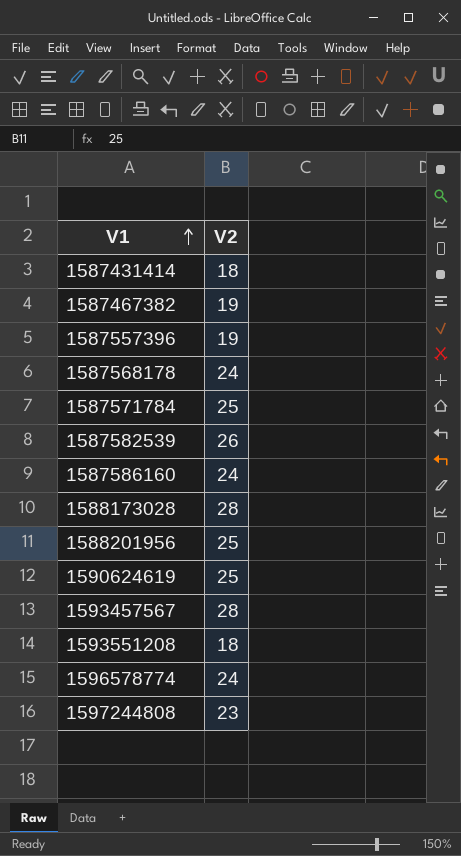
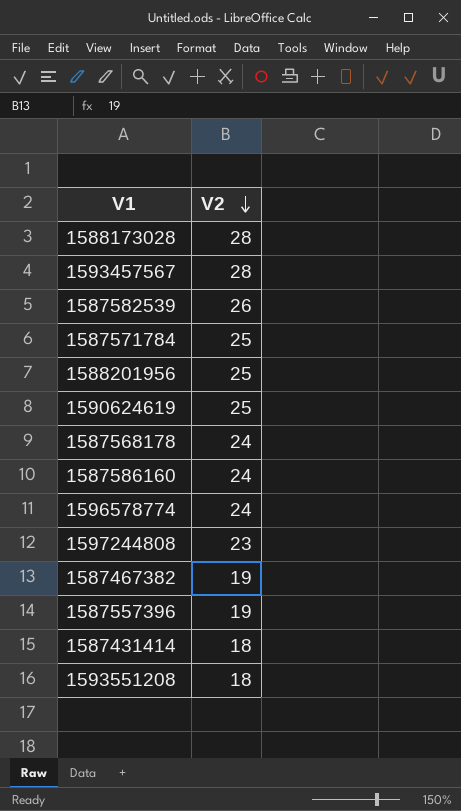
row order: V1 ascending -> V2 descending

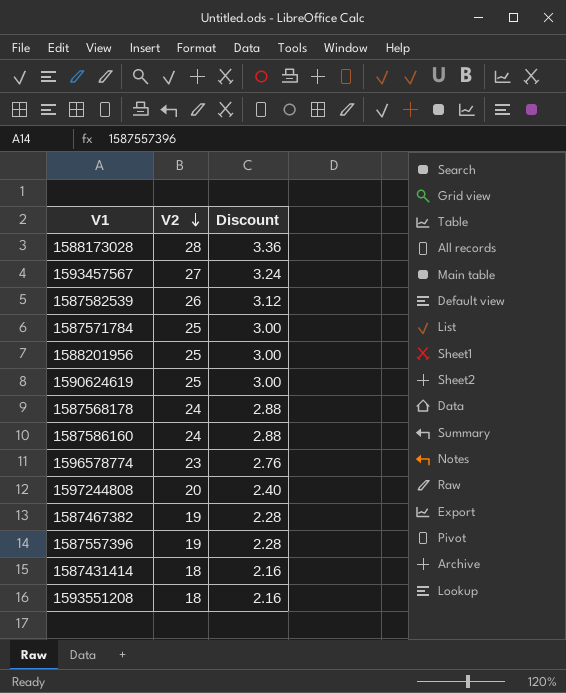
column Discount | formula: none -> [V2] * 0.12
1593457567 | V2: 28 -> 27
1596578774 | V2: 24 -> 23
1597244808 | V2: 23 -> 20

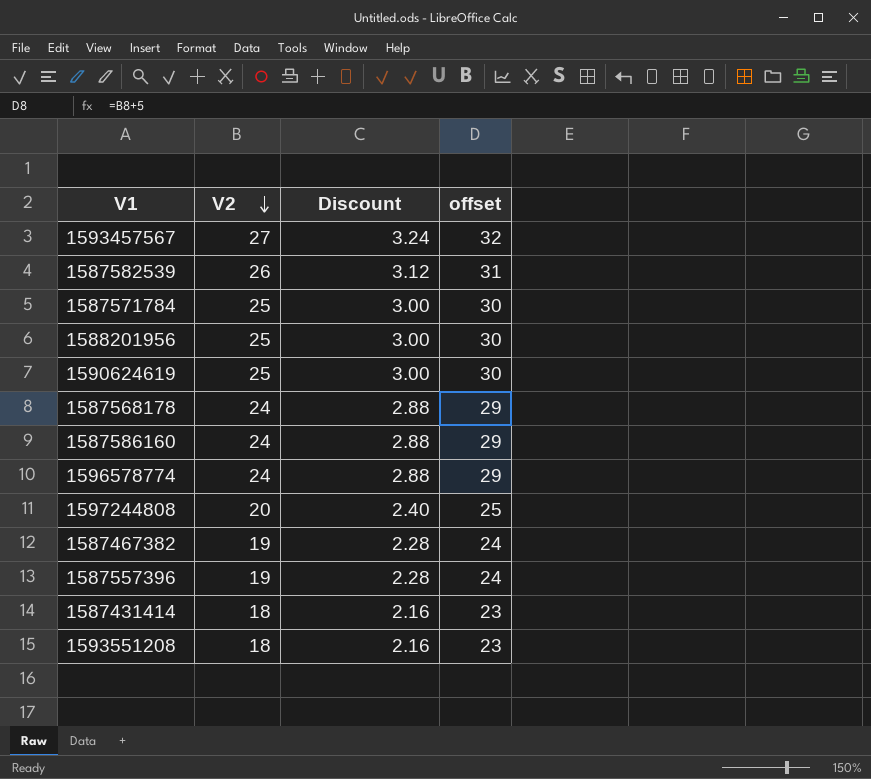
column offset | formula: none -> [V2] + 5
row 1588173028: 28 | 3.36 -> none
1596578774 | V2: 23 -> 24
1596578774 | Discount: 2.76 -> 2.88

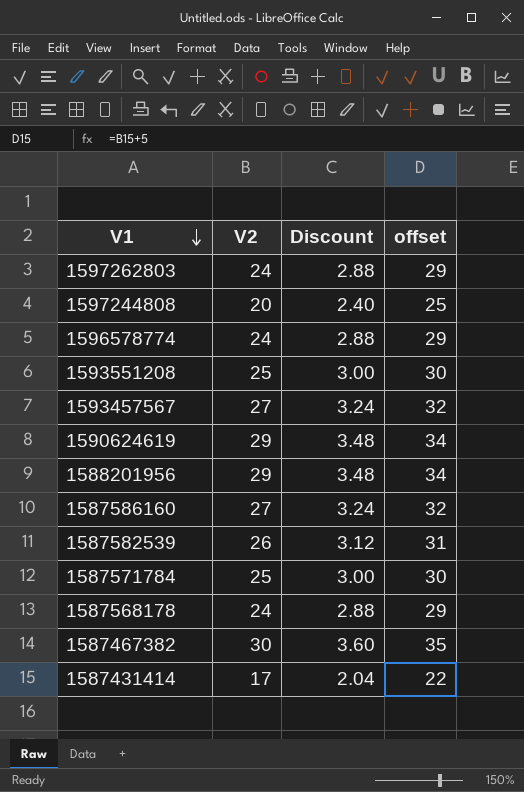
row order: V2 descending -> V1 descending
row 1587557396: 19 | 2.28 | 24 -> none
row 1597262803: none -> 24 | 2.88 | 29
1593551208 | V2: 18 -> 25
1593551208 | Discount: 2.16 -> 3.00
1593551208 | offset: 23 -> 30
1590624619 | V2: 25 -> 29
1590624619 | Discount: 3.00 -> 3.48
1590624619 | offset: 30 -> 34
1588201956 | V2: 25 -> 29
1588201956 | Discount: 3.00 -> 3.48
1588201956 | offset: 30 -> 34
1587586160 | V2: 24 -> 27
1587586160 | Discount: 2.88 -> 3.24
1587586160 | offset: 29 -> 32
1587467382 | V2: 19 -> 30
1587467382 | Discount: 2.28 -> 3.60
1587467382 | offset: 24 -> 35
1587431414 | V2: 18 -> 17
1587431414 | Discount: 2.16 -> 2.04
1587431414 | offset: 23 -> 22

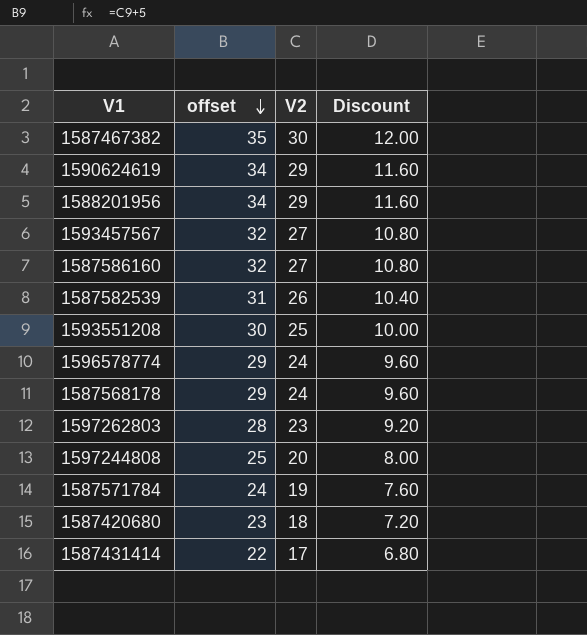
row order: V1 descending -> offset descending
column offset | position: 4 -> 2
column Discount | formula: [V2] * 0.12 -> [V2] * 0.4
1597262803 | offset: 29 -> 28
1597262803 | V2: 24 -> 23
1587571784 | offset: 30 -> 24
1587571784 | V2: 25 -> 19
row 1587420680: none -> 23 | 18 | 7.20

